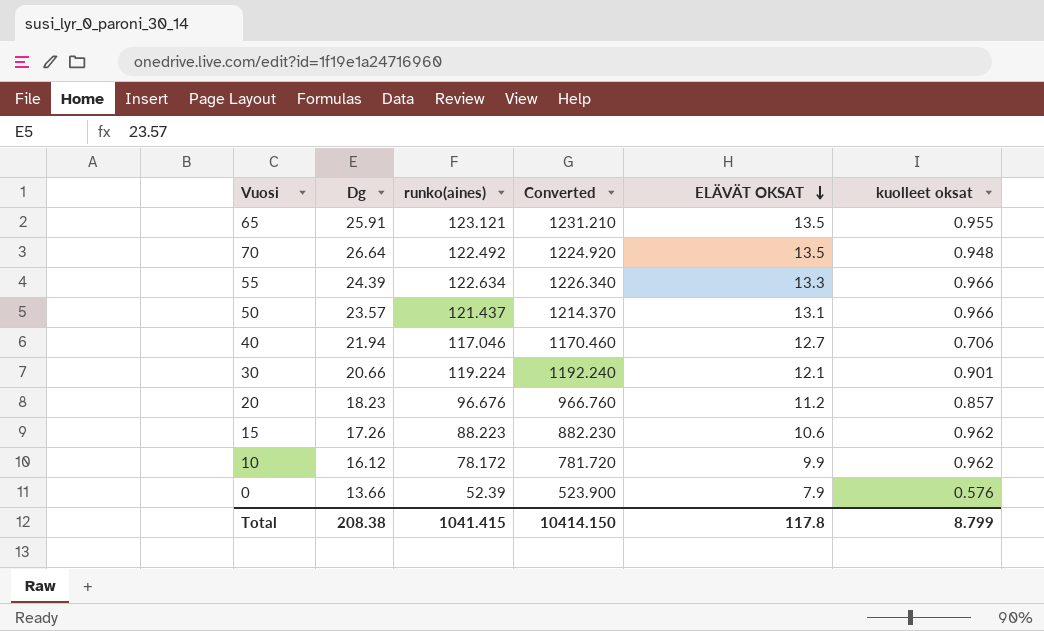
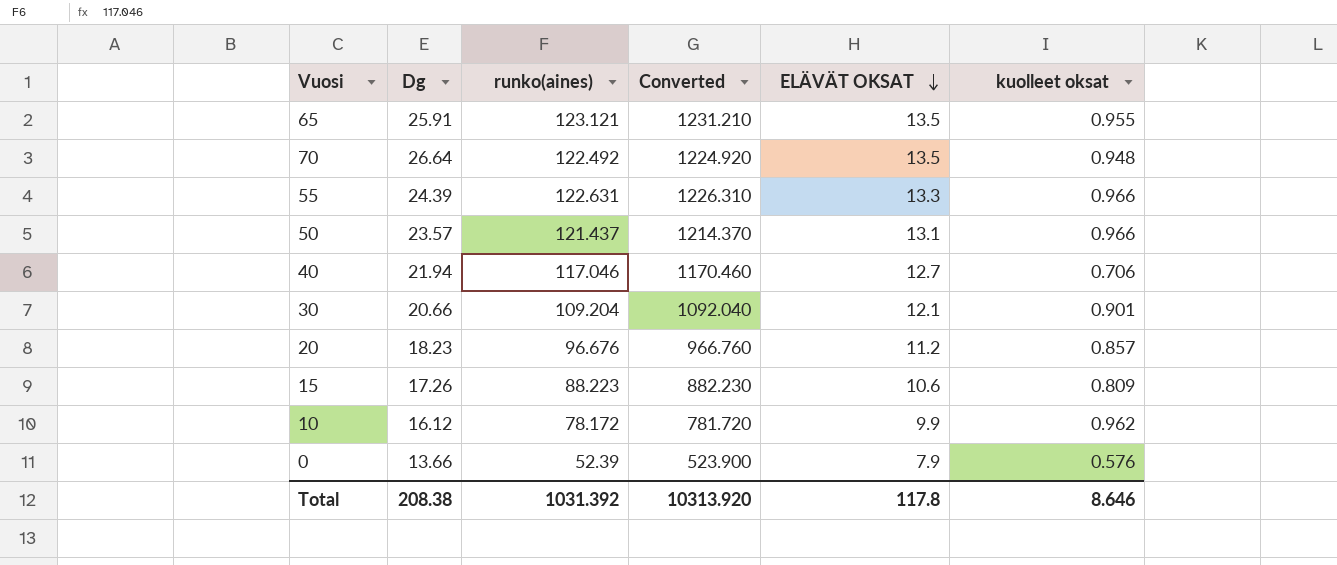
55 | runko(aines): 122.634 -> 122.631
55 | Converted: 1226.340 -> 1226.310
30 | runko(aines): 119.224 -> 109.204
30 | Converted: 1192.240 -> 1092.040
15 | kuolleet oksat: 0.962 -> 0.809
Total | runko(aines): 1041.415 -> 1031.392
Total | Converted: 10414.150 -> 10313.920
Total | kuolleet oksat: 8.799 -> 8.646

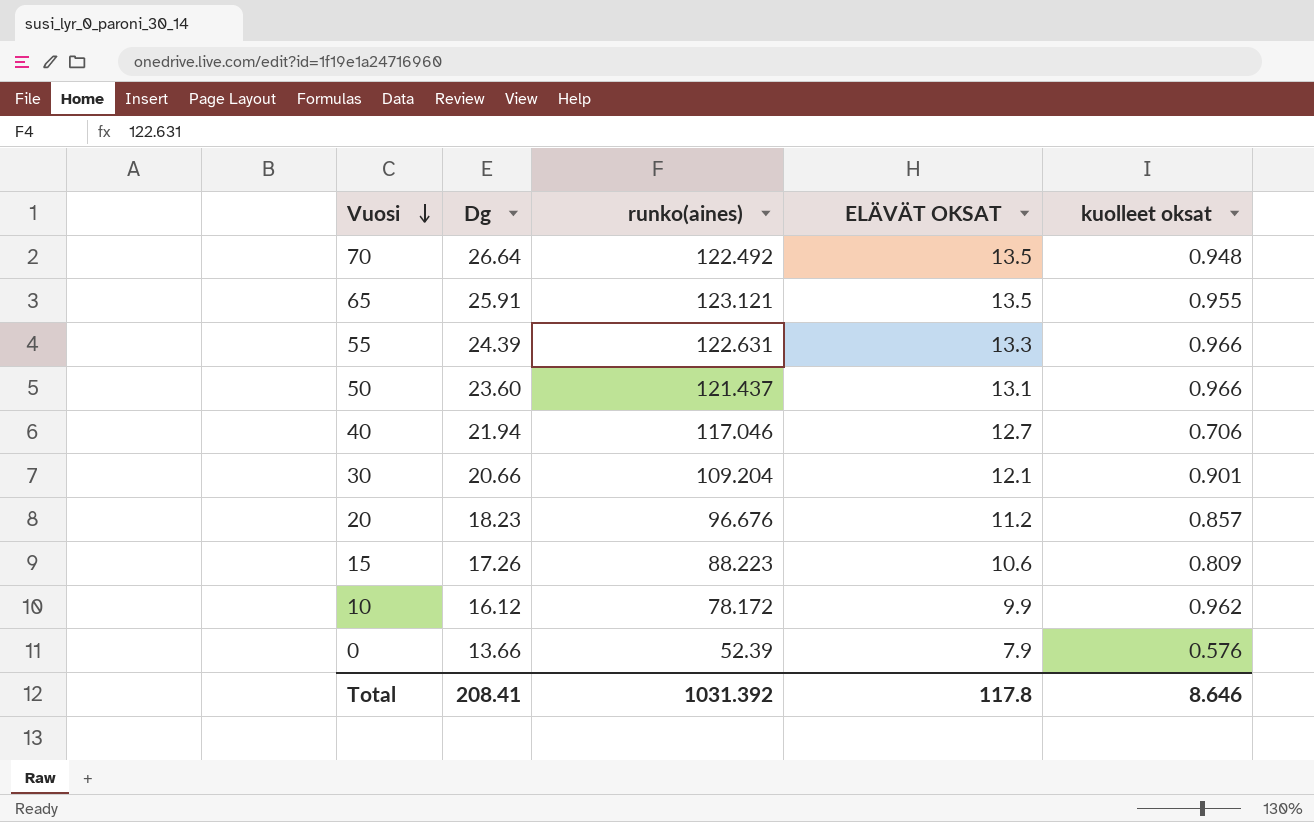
row order: ELÄVÄT OKSAT descending -> Vuosi descending
column Converted | formula: [runko(aines)] * 10 -> none
50 | Dg: 23.57 -> 23.60
Total | Dg: 208.38 -> 208.41

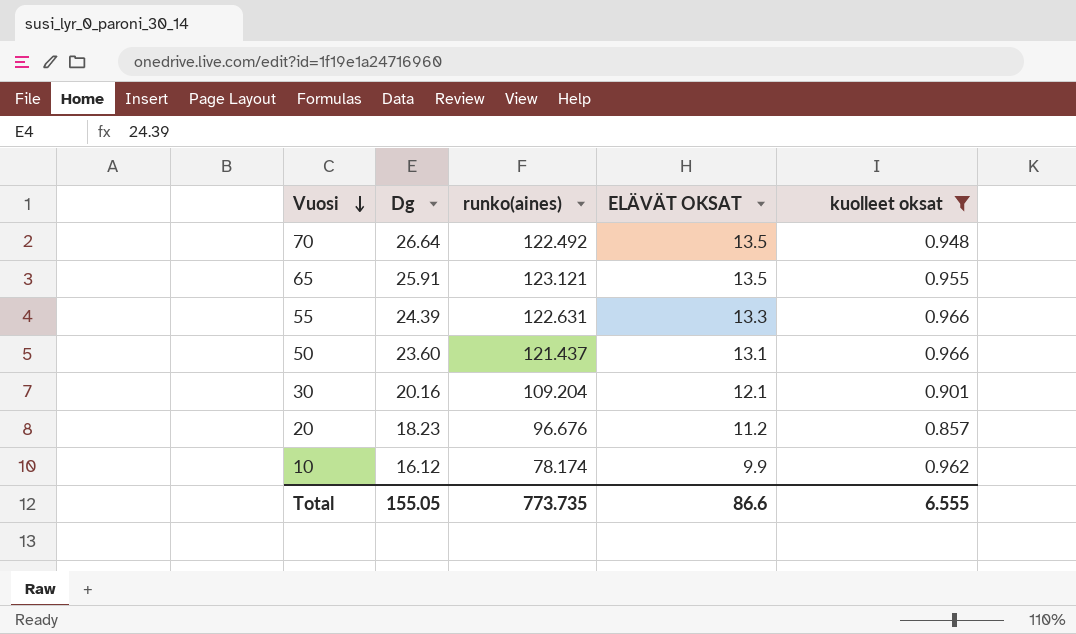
filter: none -> kuolleet oksat >= 0.857
30 | Dg: 20.66 -> 20.16
10 | runko(aines): 78.172 -> 78.174
Total | Dg: 208.41 -> 155.05
Total | runko(aines): 1031.392 -> 773.735
Total | ELÄVÄT OKSAT: 117.8 -> 86.6
Total | kuolleet oksat: 8.646 -> 6.555

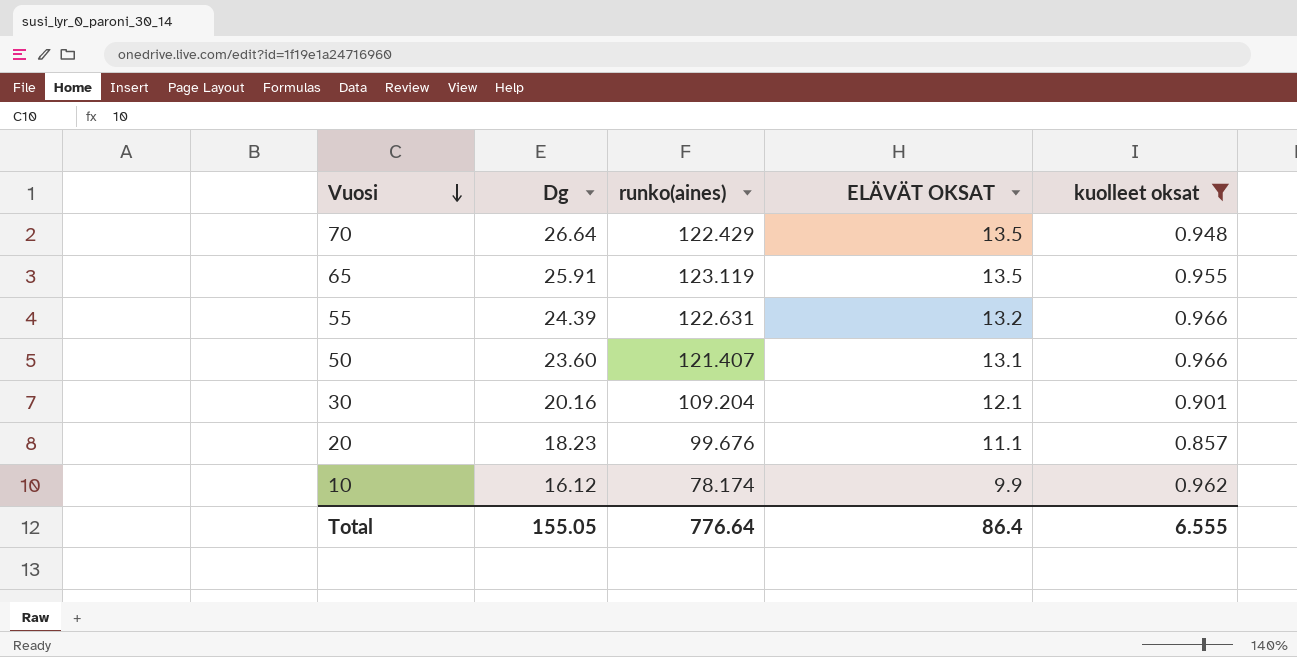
70 | runko(aines): 122.492 -> 122.429
65 | runko(aines): 123.121 -> 123.119
55 | ELÄVÄT OKSAT: 13.3 -> 13.2
50 | runko(aines): 121.437 -> 121.407
20 | runko(aines): 96.676 -> 99.676
20 | ELÄVÄT OKSAT: 11.2 -> 11.1
Total | runko(aines): 773.735 -> 776.64
Total | ELÄVÄT OKSAT: 86.6 -> 86.4

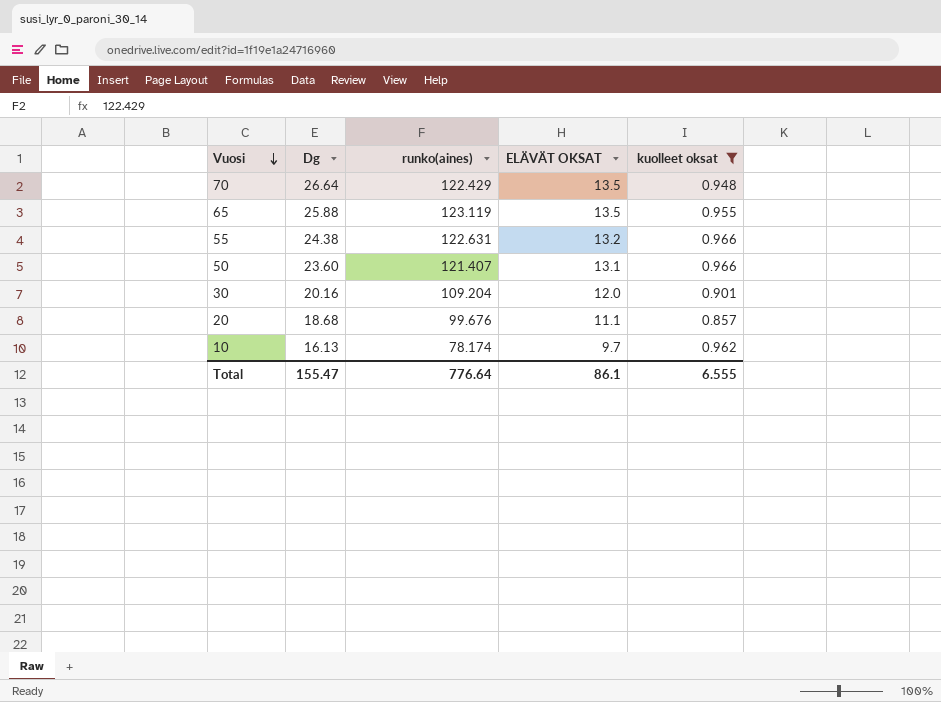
65 | Dg: 25.91 -> 25.88
55 | Dg: 24.39 -> 24.38
30 | ELÄVÄT OKSAT: 12.1 -> 12.0
20 | Dg: 18.23 -> 18.68
10 | Dg: 16.12 -> 16.13
10 | ELÄVÄT OKSAT: 9.9 -> 9.7
Total | Dg: 155.05 -> 155.47
Total | ELÄVÄT OKSAT: 86.4 -> 86.1

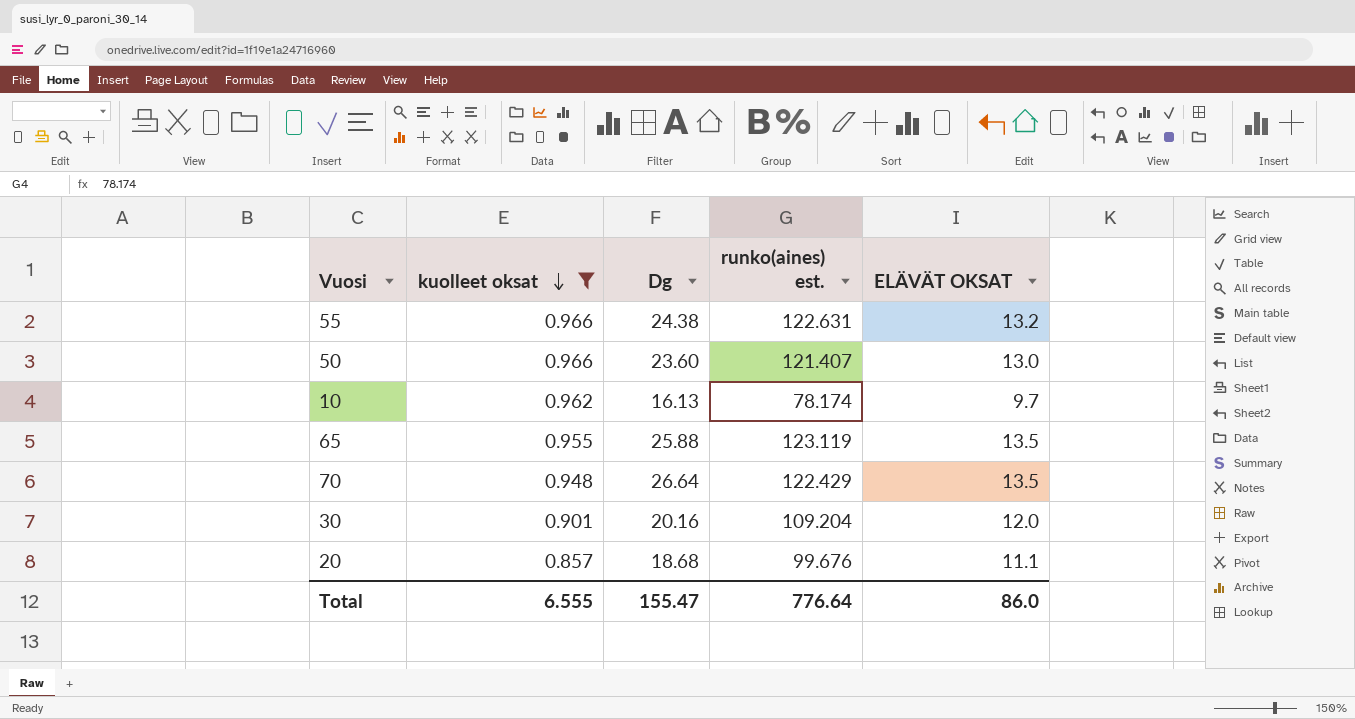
row order: Vuosi descending -> kuolleet oksat descending
column kuolleet oksat | position: 5 -> 2
column name: runko(aines) -> runko(aines) est.
50 | ELÄVÄT OKSAT: 13.1 -> 13.0
Total | ELÄVÄT OKSAT: 86.1 -> 86.0

